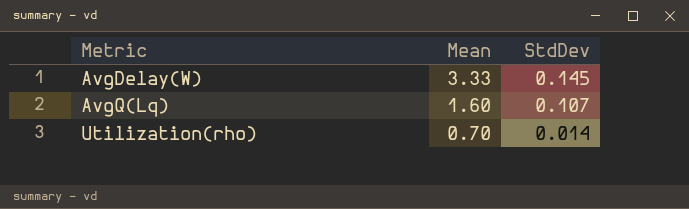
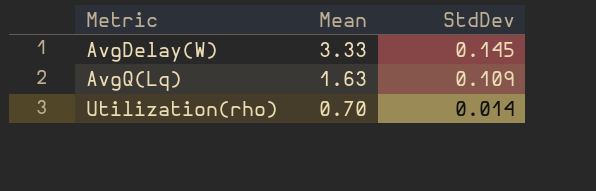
AvgQ(Lq) | Mean: 1.60 -> 1.63
AvgQ(Lq) | StdDev: 0.107 -> 0.109

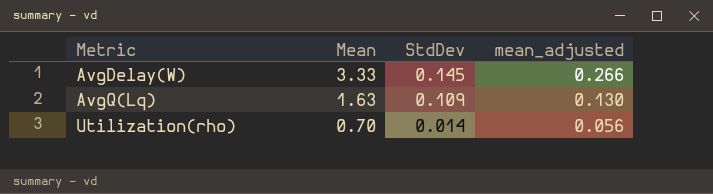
column mean_adjusted | formula: none -> [Mean] * 0.08

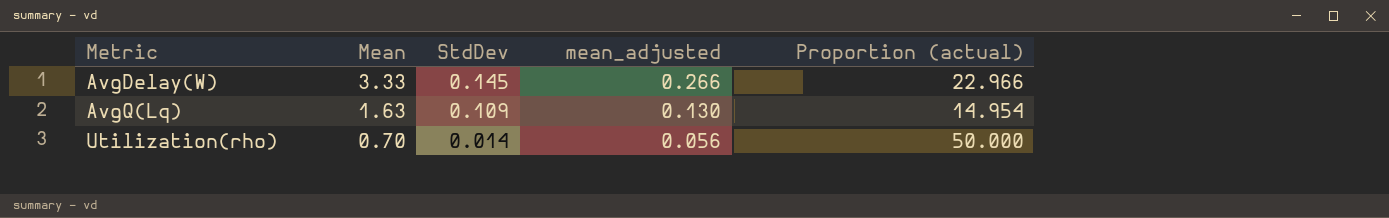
column Proportion (actual) | formula: none -> [Mean] / [StdDev]

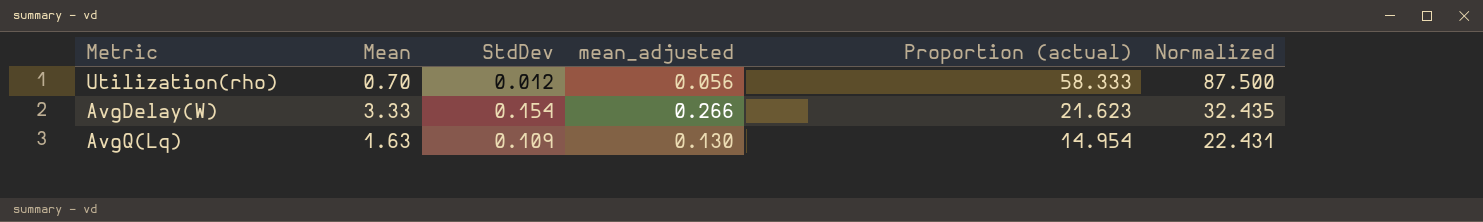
row order: Metric ascending -> Proportion (actual) descending
column Normalized | formula: none -> [Proportion (actual)] * 1.5
Utilization(rho) | StdDev: 0.014 -> 0.012
Utilization(rho) | Proportion (actual): 50.000 -> 58.333
AvgDelay(W) | StdDev: 0.145 -> 0.154
AvgDelay(W) | Proportion (actual): 22.966 -> 21.623

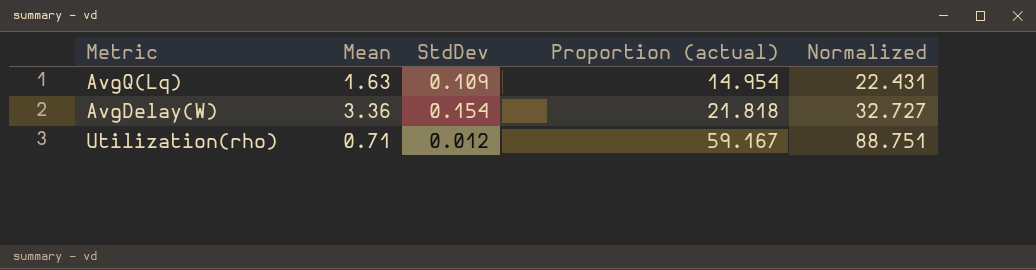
row order: Proportion (actual) descending -> Proportion (actual) ascending
column mean_adjusted | formula: [Mean] * 0.08 -> none
AvgDelay(W) | Mean: 3.33 -> 3.36
AvgDelay(W) | Proportion (actual): 21.623 -> 21.818
AvgDelay(W) | Normalized: 32.435 -> 32.727
Utilization(rho) | Mean: 0.70 -> 0.71
Utilization(rho) | Proportion (actual): 58.333 -> 59.167
Utilization(rho) | Normalized: 87.500 -> 88.751

